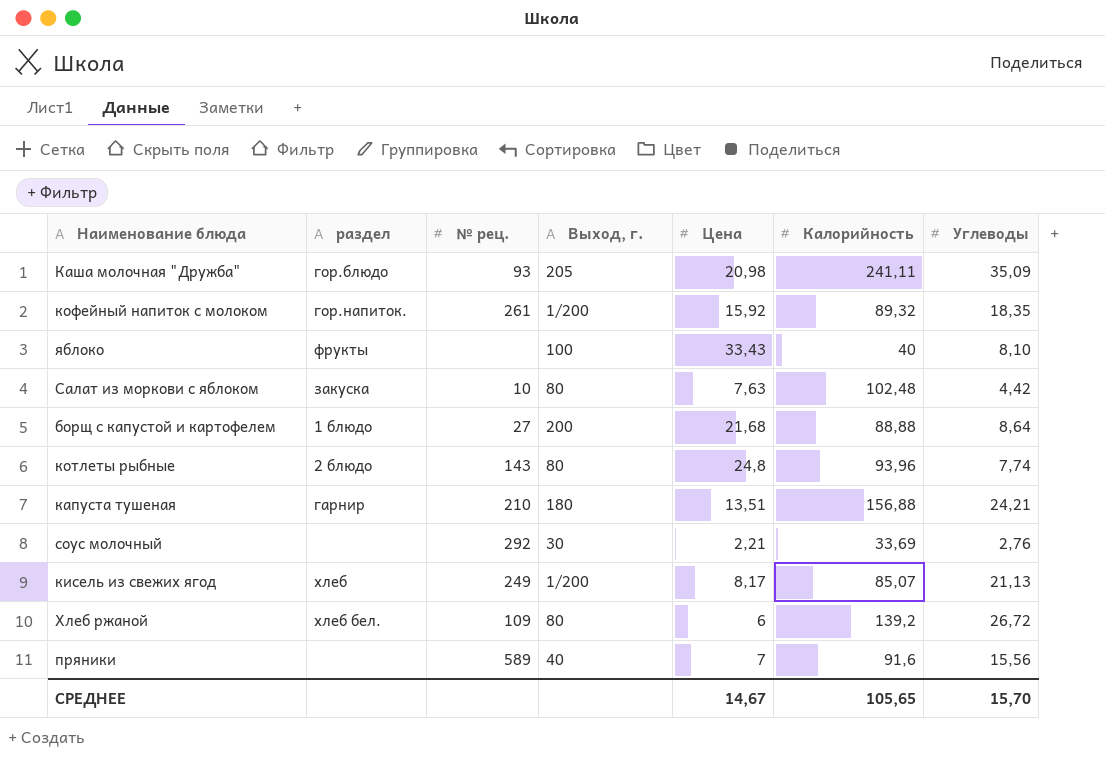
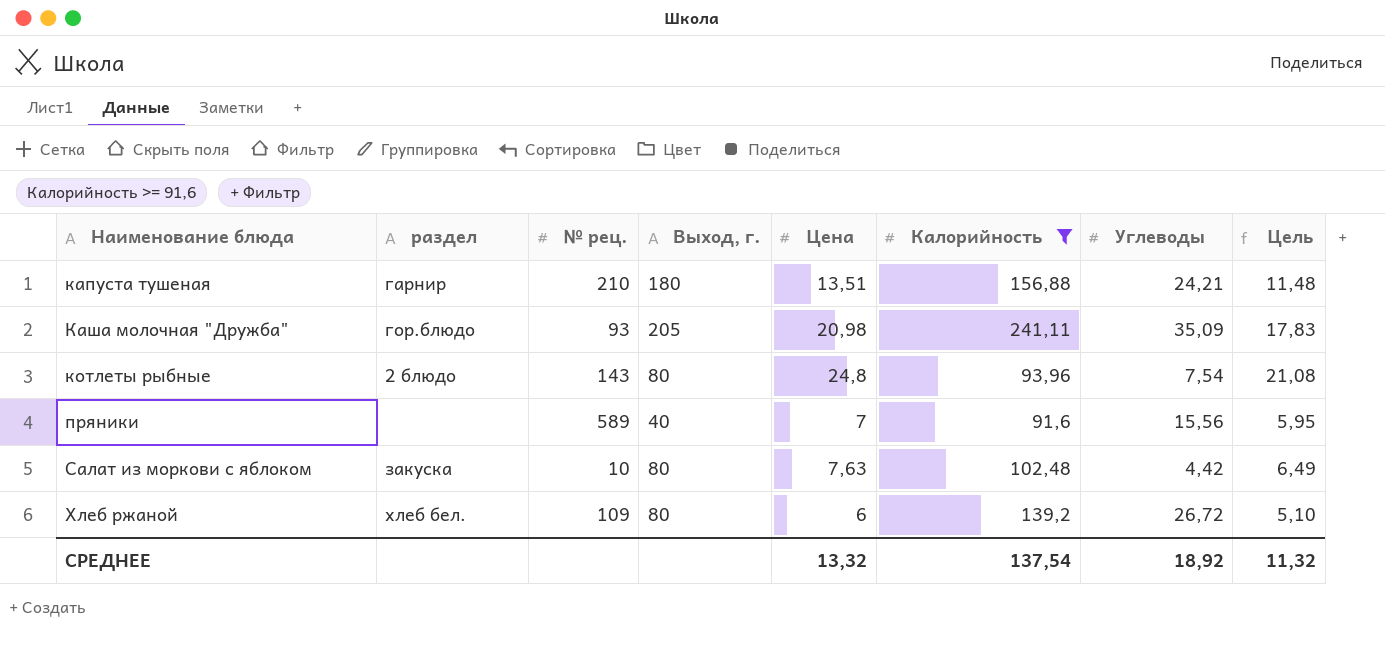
filter: none -> Калорийность >= 91,6
row order: none -> Наименование блюда ascending
column Цель | formula: none -> [Цена] * 0,85
котлеты рыбные | Углеводы: 7,74 -> 7,54
СРЕДНЕЕ | Цена: 14,67 -> 13,32
СРЕДНЕЕ | Калорийность: 105,65 -> 137,54
СРЕДНЕЕ | Углеводы: 15,70 -> 18,92

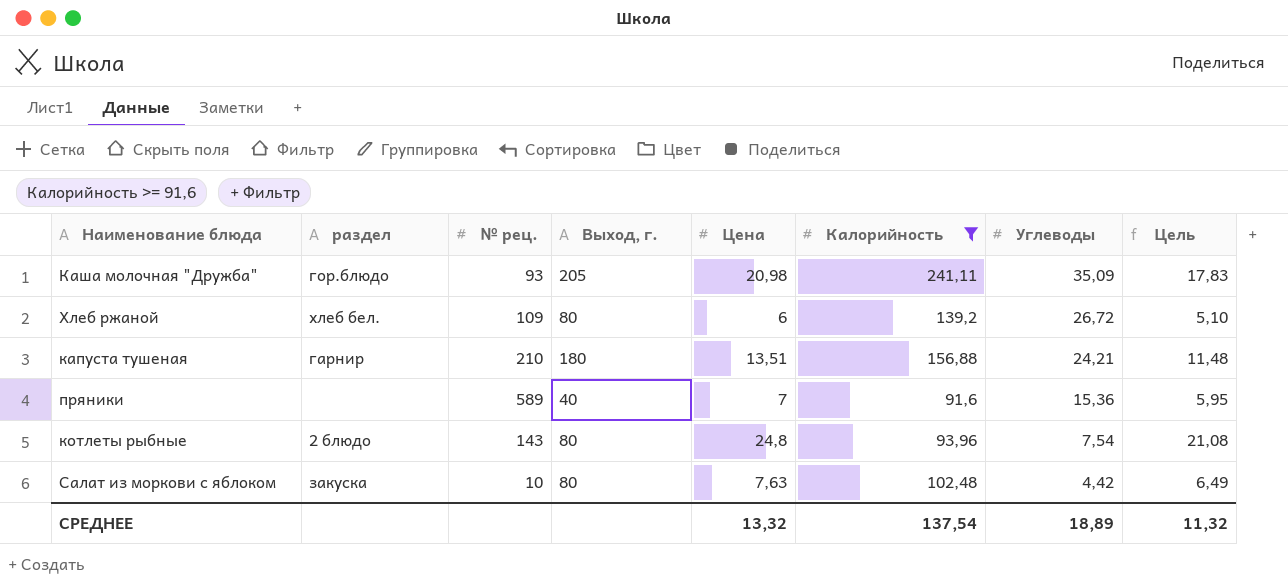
row order: Наименование блюда ascending -> Углеводы descending
пряники | Углеводы: 15,56 -> 15,36
СРЕДНЕЕ | Углеводы: 18,92 -> 18,89

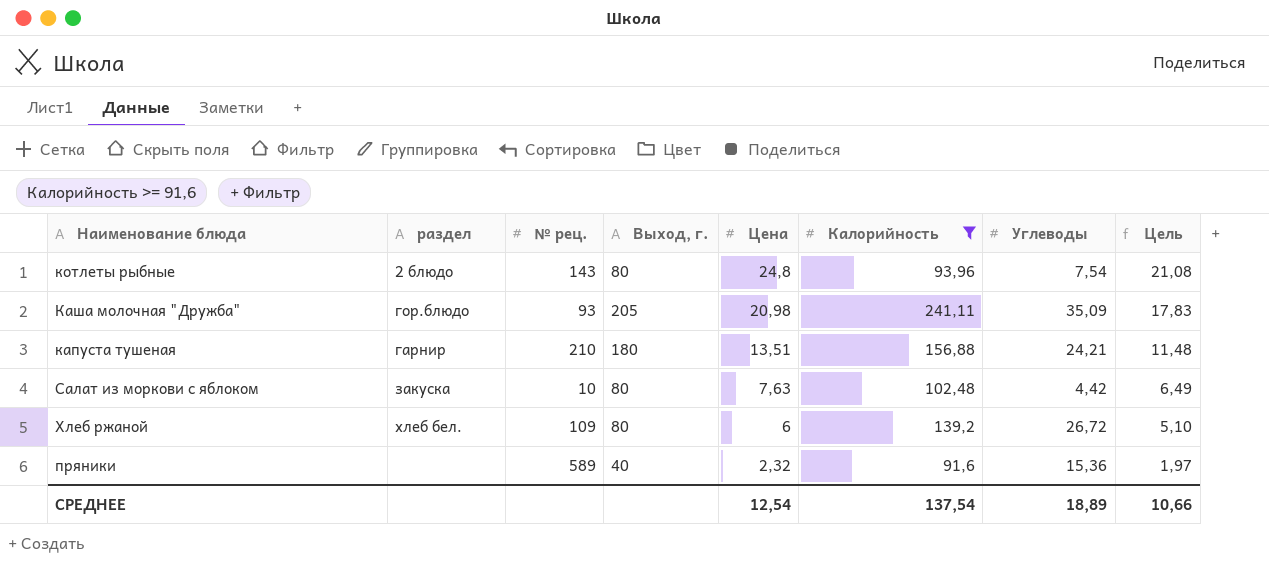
row order: Углеводы descending -> Цена descending
пряники | Цена: 7 -> 2,32
пряники | Цель: 5,95 -> 1,97
СРЕДНЕЕ | Цена: 13,32 -> 12,54
СРЕДНЕЕ | Цель: 11,32 -> 10,66

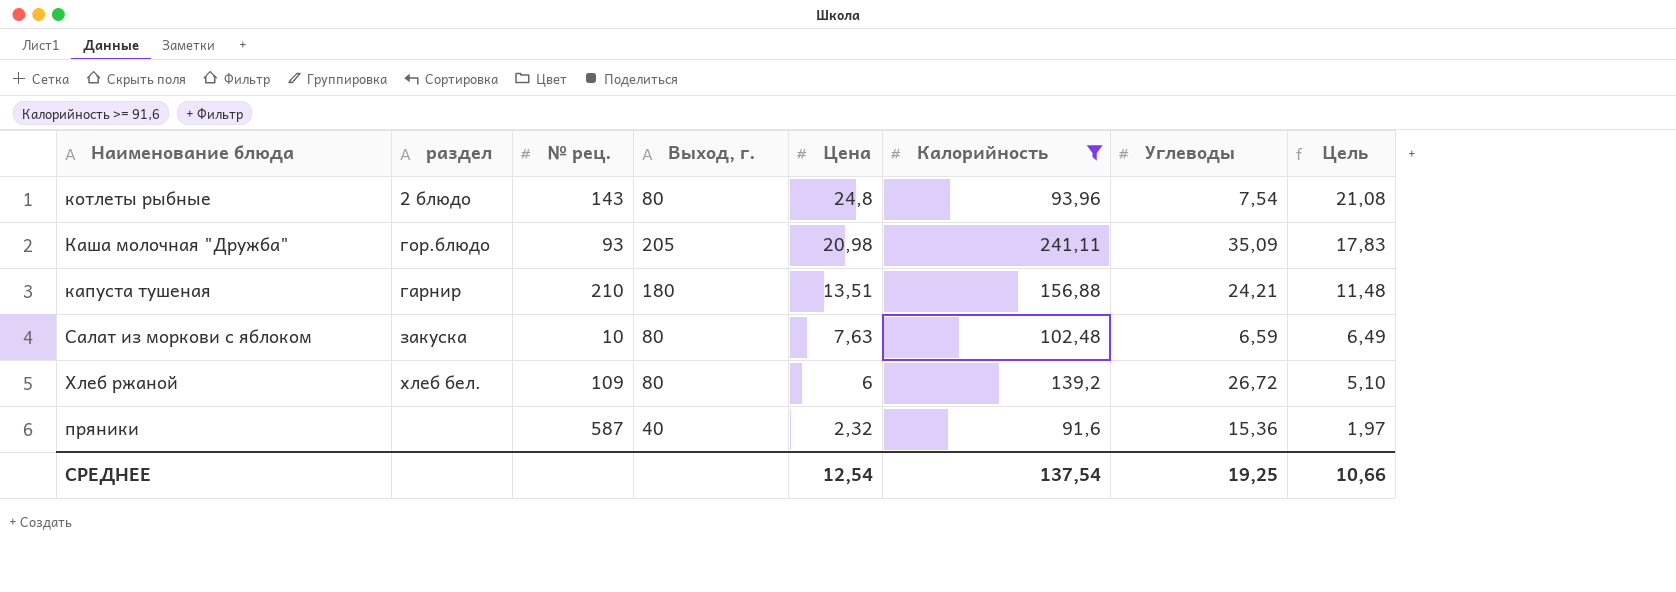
Салат из моркови с яблоком | Углеводы: 4,42 -> 6,59
пряники | № рец.: 589 -> 587
СРЕДНЕЕ | Углеводы: 18,89 -> 19,25

